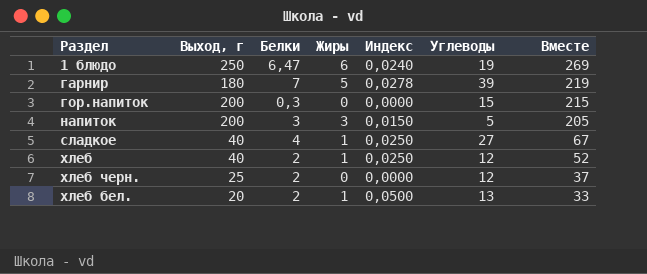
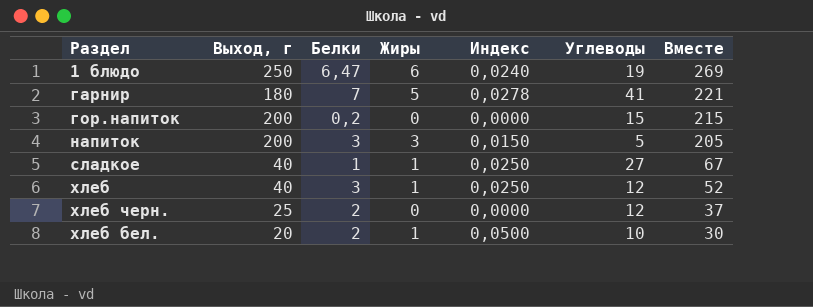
гарнир | Углеводы: 39 -> 41
гарнир | Вместе: 219 -> 221
гор.напиток | Белки: 0,3 -> 0,2
сладкое | Белки: 4 -> 1
хлеб | Белки: 2 -> 3
хлеб бел. | Углеводы: 13 -> 10
хлеб бел. | Вместе: 33 -> 30

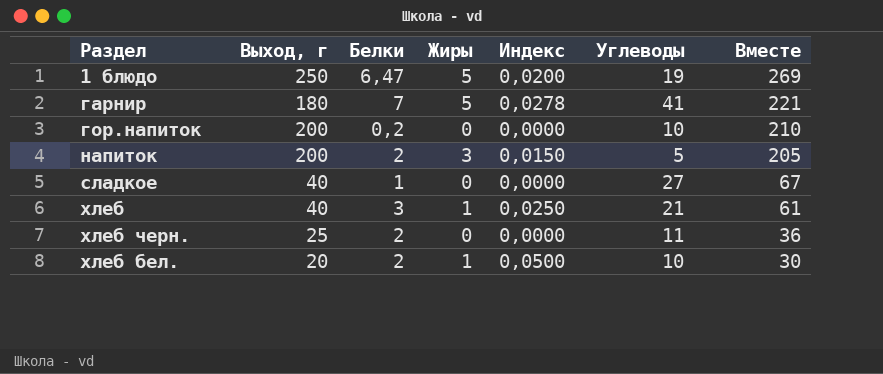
1 блюдо | Жиры: 6 -> 5
1 блюдо | Индекс: 0,0240 -> 0,0200
гор.напиток | Углеводы: 15 -> 10
гор.напиток | Вместе: 215 -> 210
напиток | Белки: 3 -> 2
сладкое | Жиры: 1 -> 0
сладкое | Индекс: 0,0250 -> 0,0000
хлеб | Углеводы: 12 -> 21
хлеб | Вместе: 52 -> 61
хлеб черн. | Углеводы: 12 -> 11
хлеб черн. | Вместе: 37 -> 36

